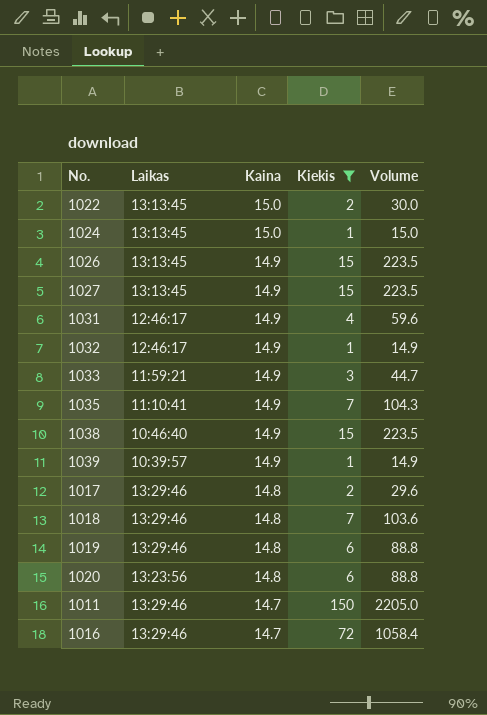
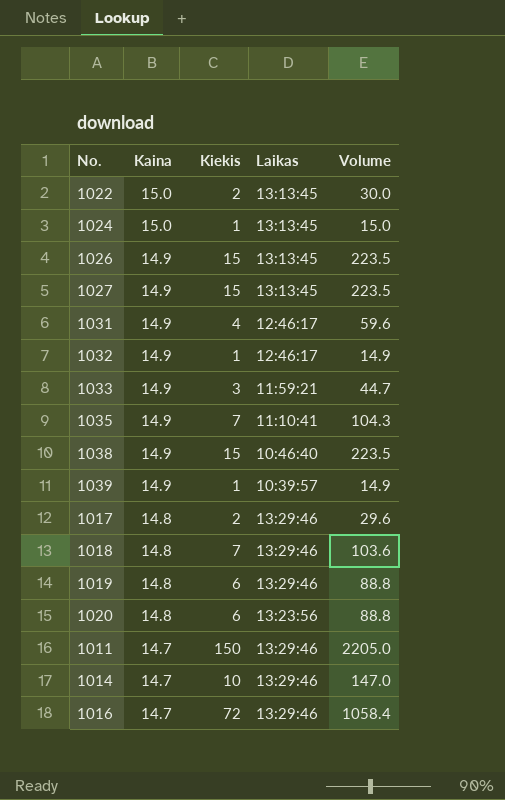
filter: Kiekis != 10 -> none
column Laikas | position: 2 -> 4

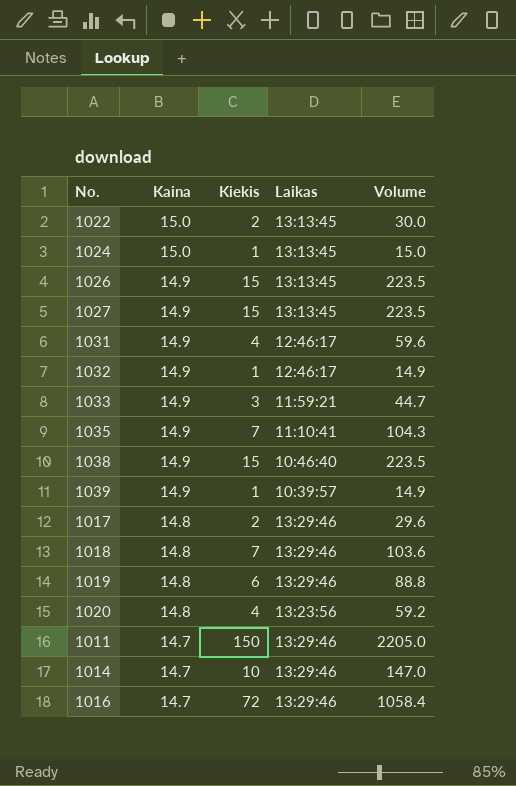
1020 | Kiekis: 6 -> 4
1020 | Volume: 88.8 -> 59.2

